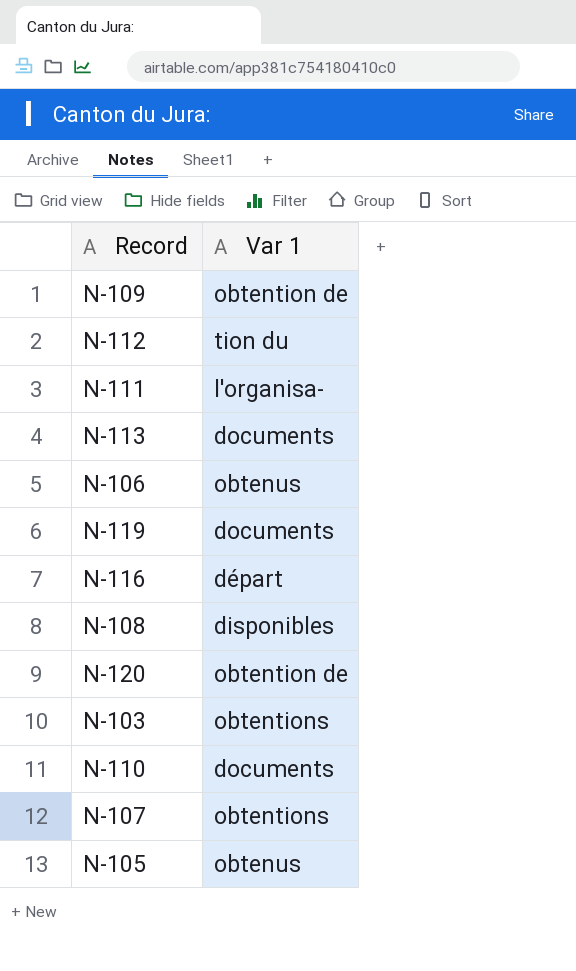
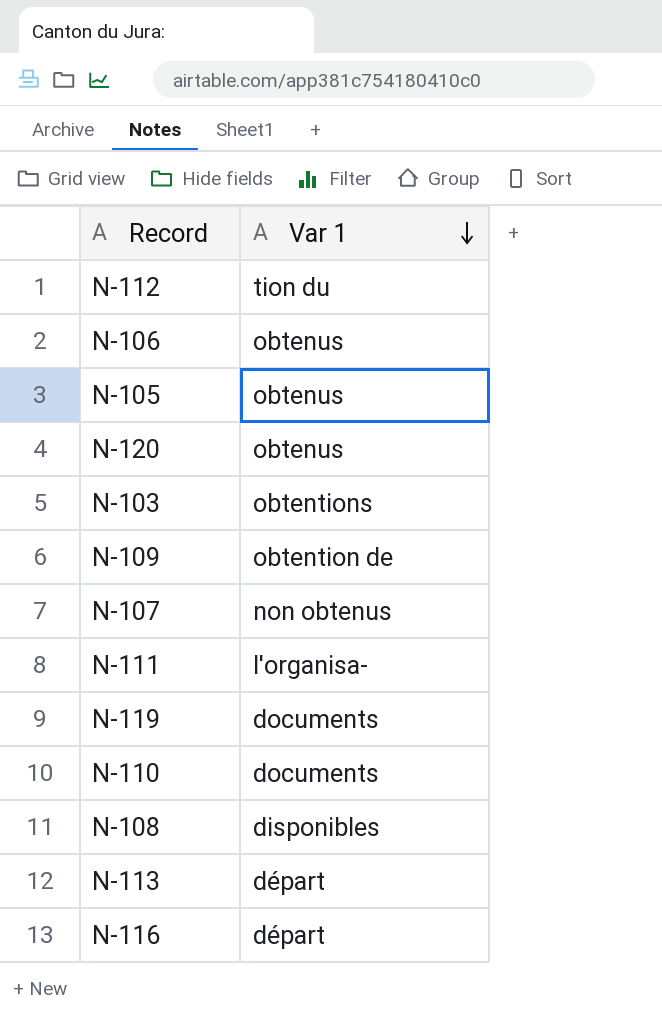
row order: none -> Var 1 descending
N-120 | Var 1: obtention de -> obtenus
N-107 | Var 1: obtentions -> non obtenus
N-113 | Var 1: documents -> départ

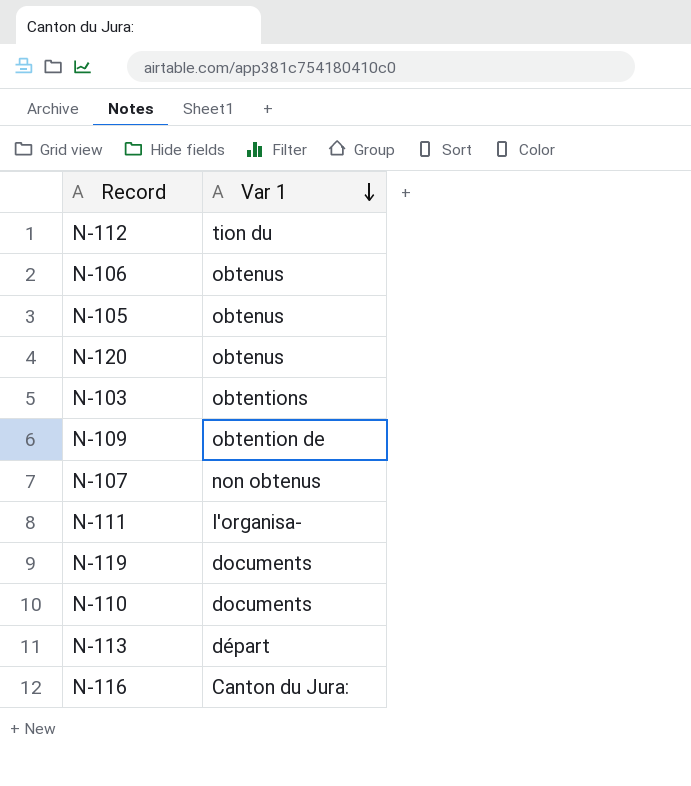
row N-108: disponibles -> none
N-116 | Var 1: départ -> Canton du Jura:

